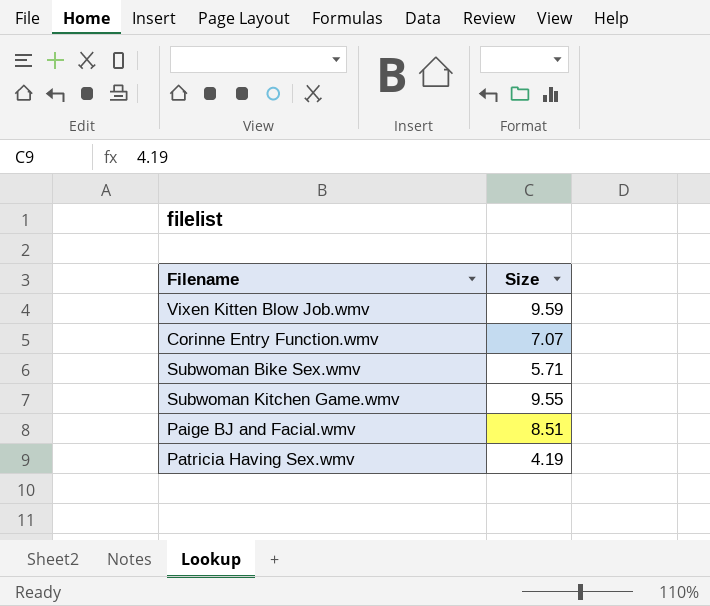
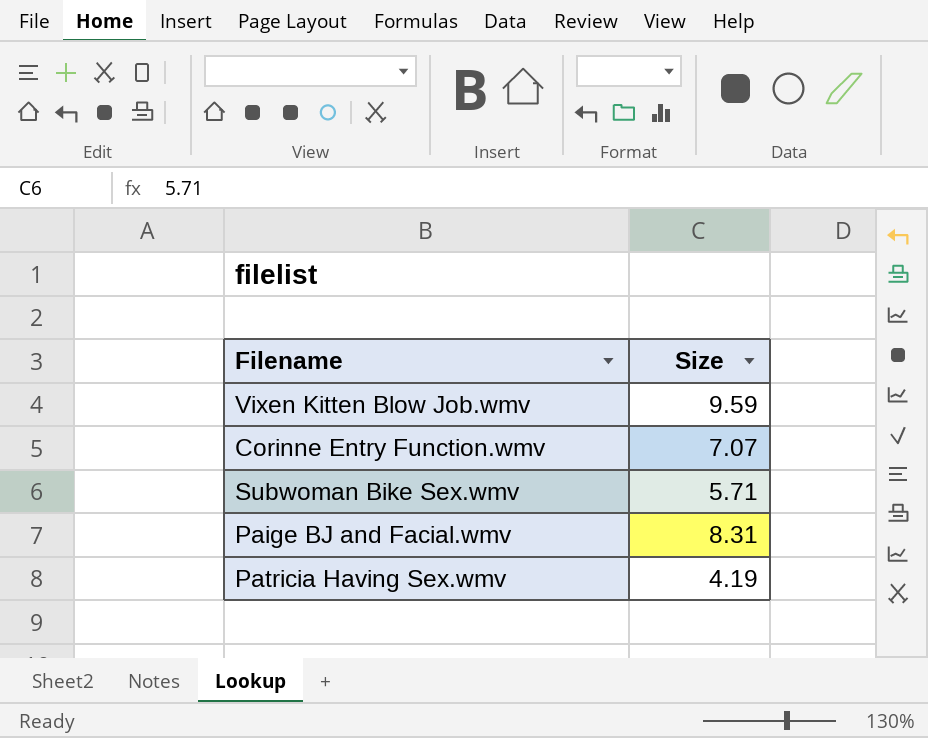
row Subwoman Kitchen Game.wmv: 9.55 -> none
Paige BJ and Facial.wmv | Size: 8.51 -> 8.31

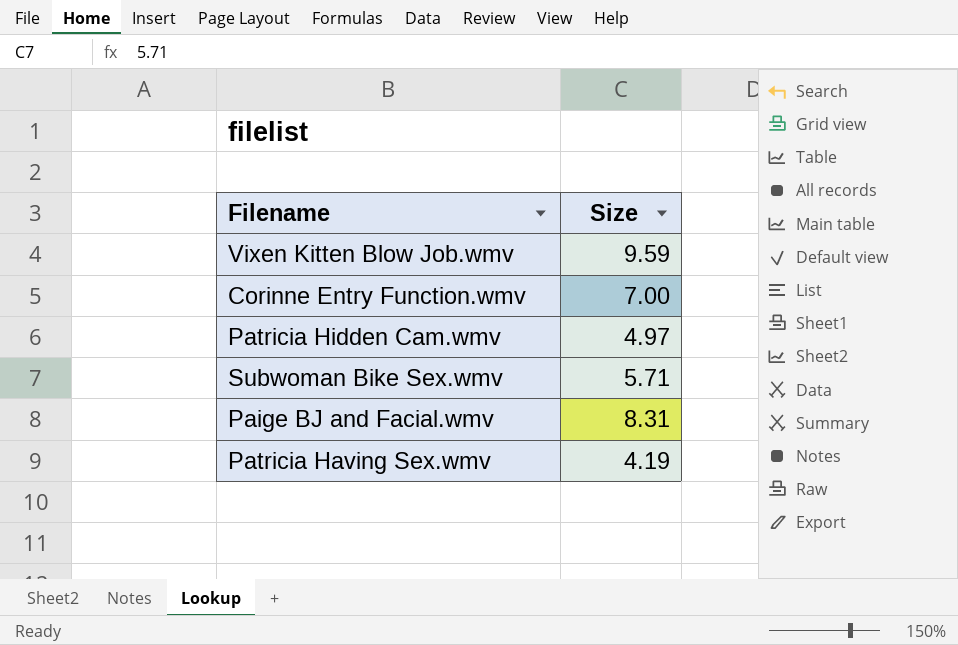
Corinne Entry Function.wmv | Size: 7.07 -> 7.00
row Patricia Hidden Cam.wmv: none -> 4.97

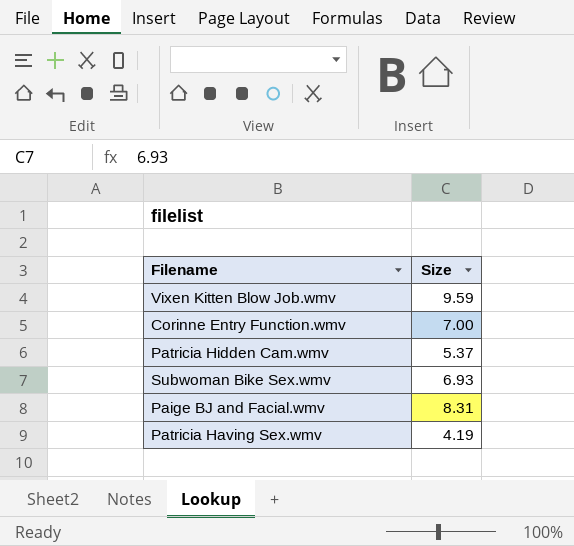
Patricia Hidden Cam.wmv | Size: 4.97 -> 5.37
Subwoman Bike Sex.wmv | Size: 5.71 -> 6.93

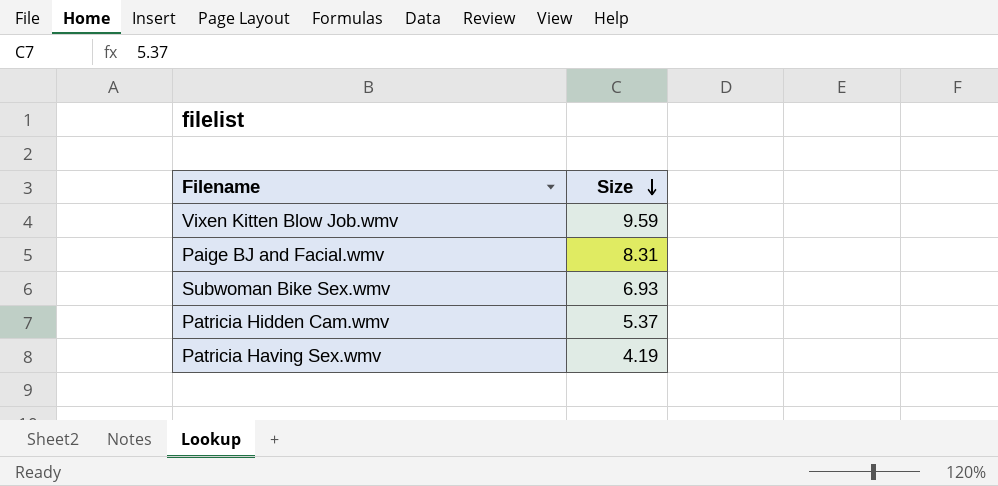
row order: none -> Size descending
row Corinne Entry Function.wmv: 7.00 -> none

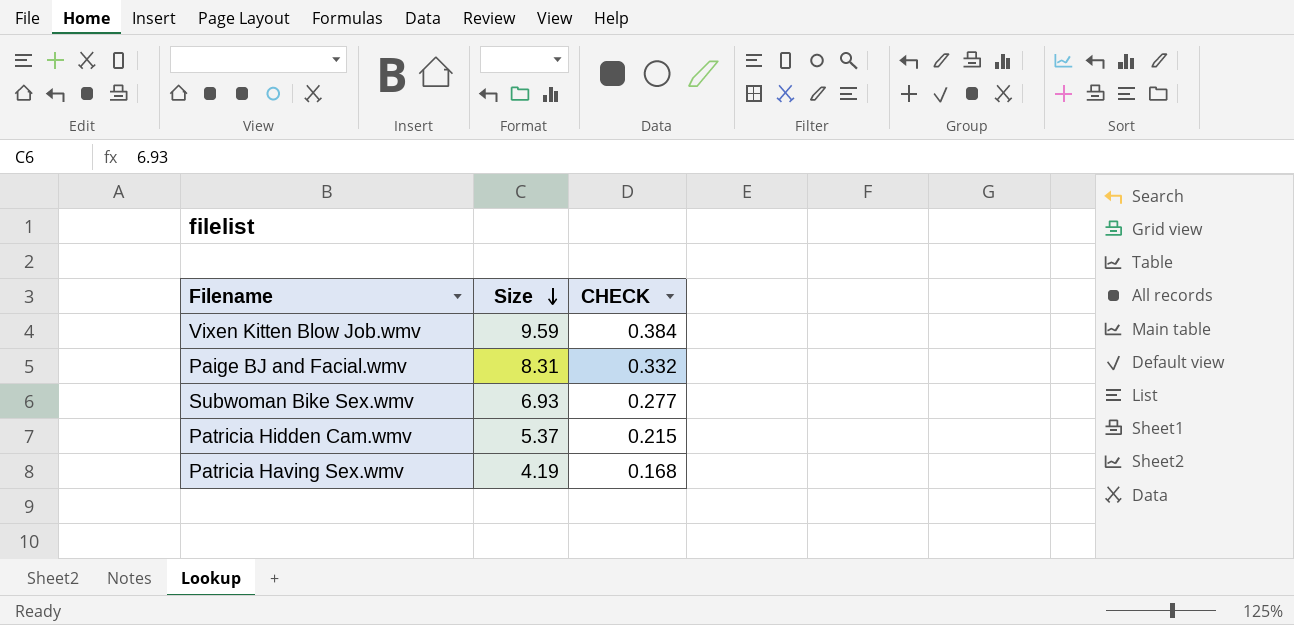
column CHECK | formula: none -> [Size] * 0.04

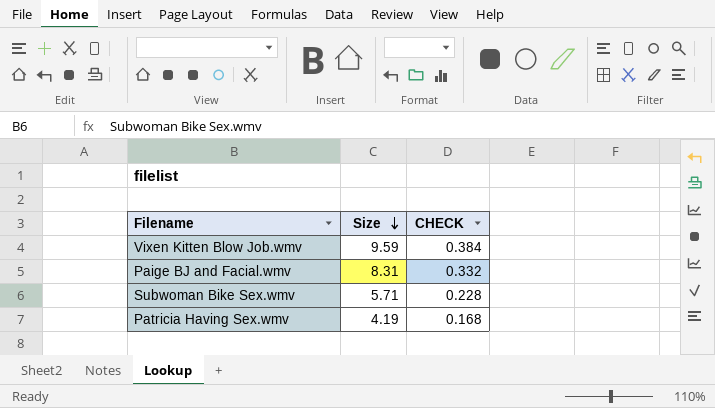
row Patricia Hidden Cam.wmv: 5.37 | 0.215 -> none
Subwoman Bike Sex.wmv | Size: 6.93 -> 5.71
Subwoman Bike Sex.wmv | CHECK: 0.277 -> 0.228

